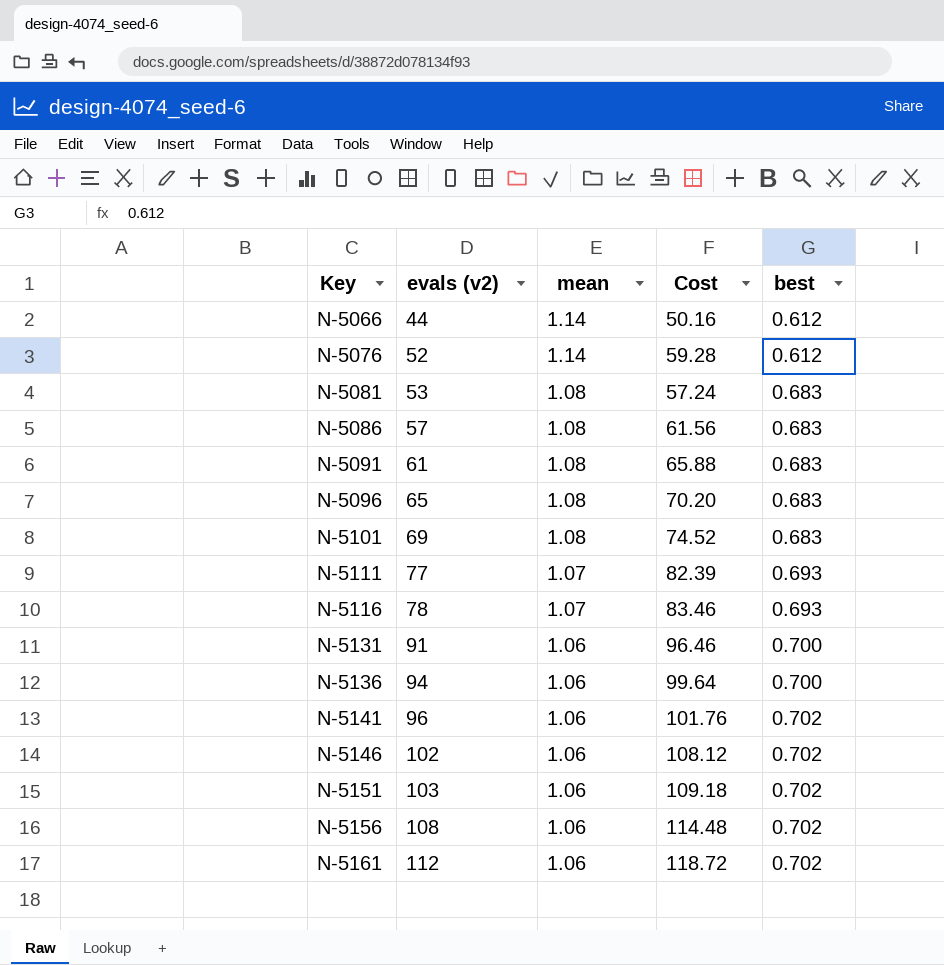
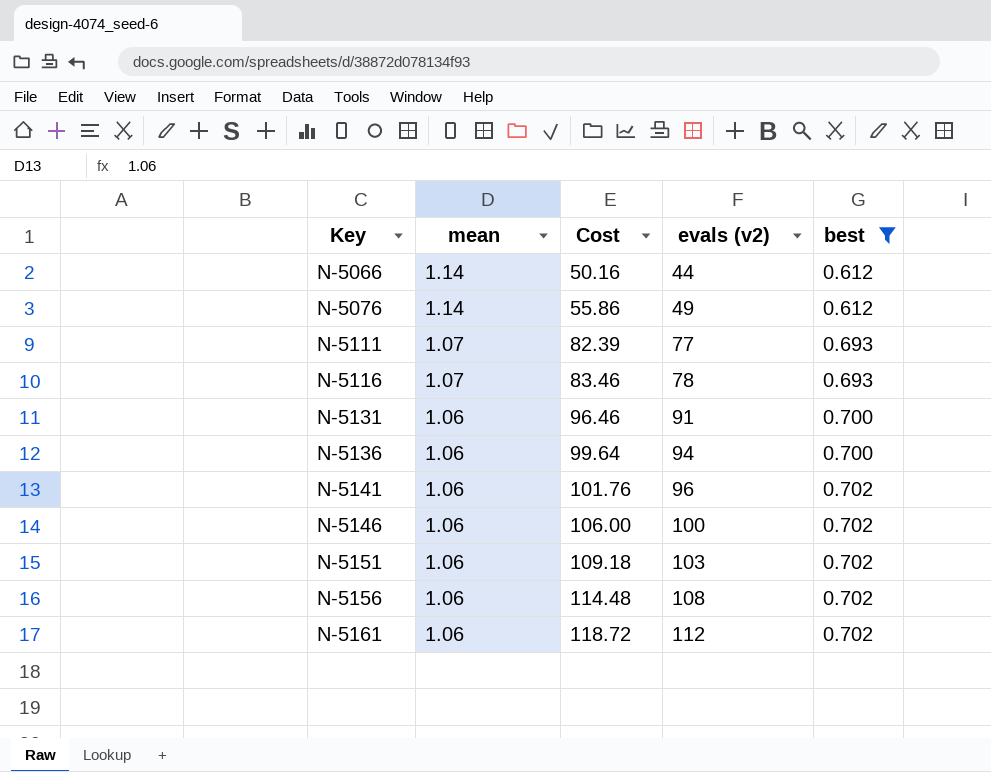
filter: none -> best != 0.683
column evals (v2) | position: 2 -> 4
N-5076 | Cost: 59.28 -> 55.86
N-5076 | evals (v2): 52 -> 49
N-5146 | Cost: 108.12 -> 106.00
N-5146 | evals (v2): 102 -> 100

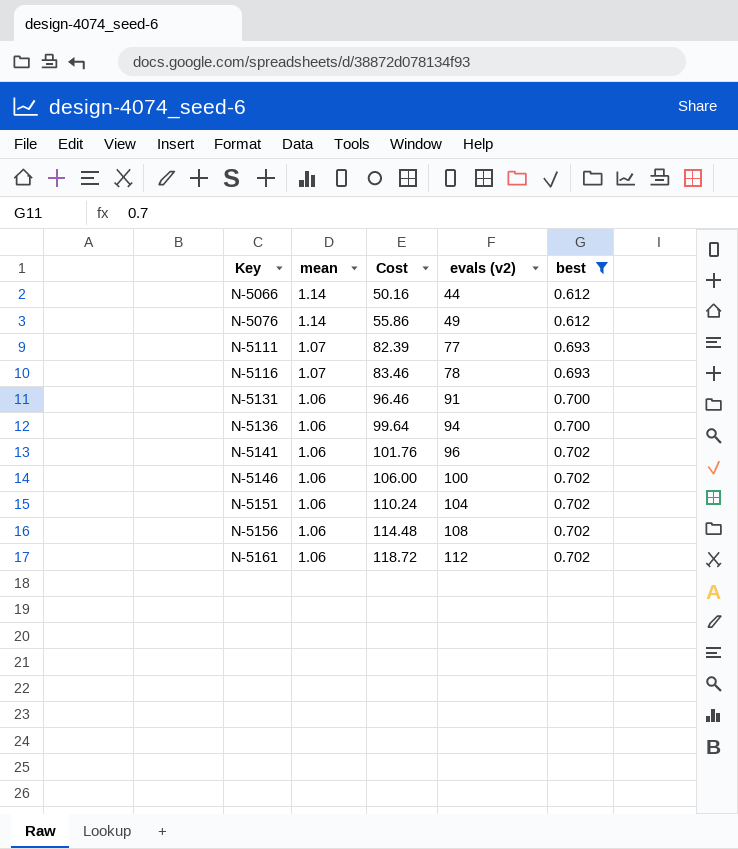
N-5151 | Cost: 109.18 -> 110.24
N-5151 | evals (v2): 103 -> 104

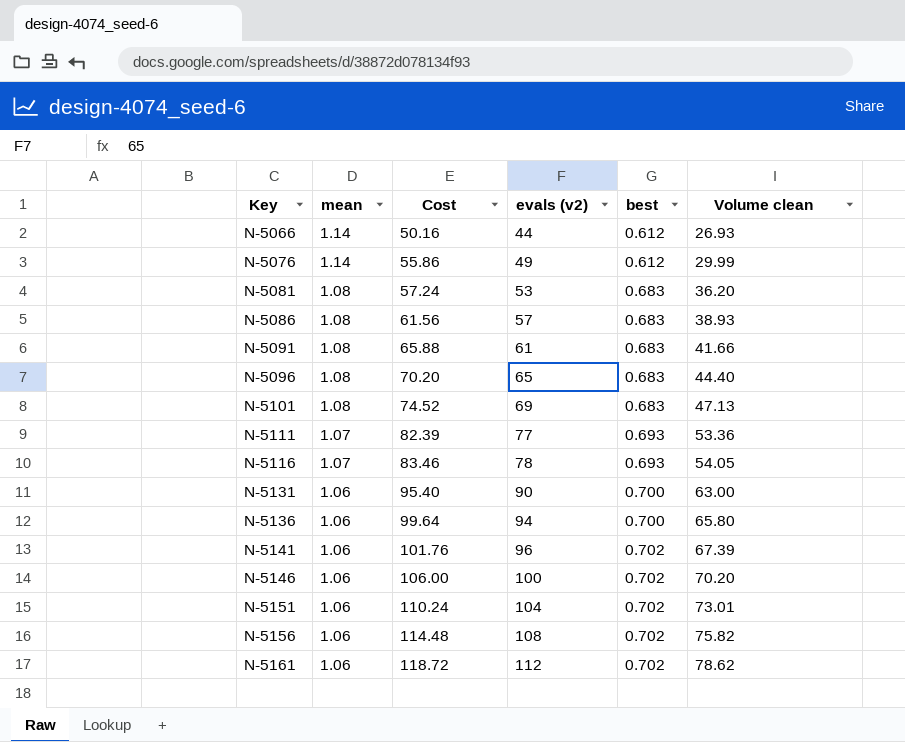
filter: best != 0.683 -> none
column Volume clean | formula: none -> [evals (v2)] * [best]
N-5131 | Cost: 96.46 -> 95.40
N-5131 | evals (v2): 91 -> 90

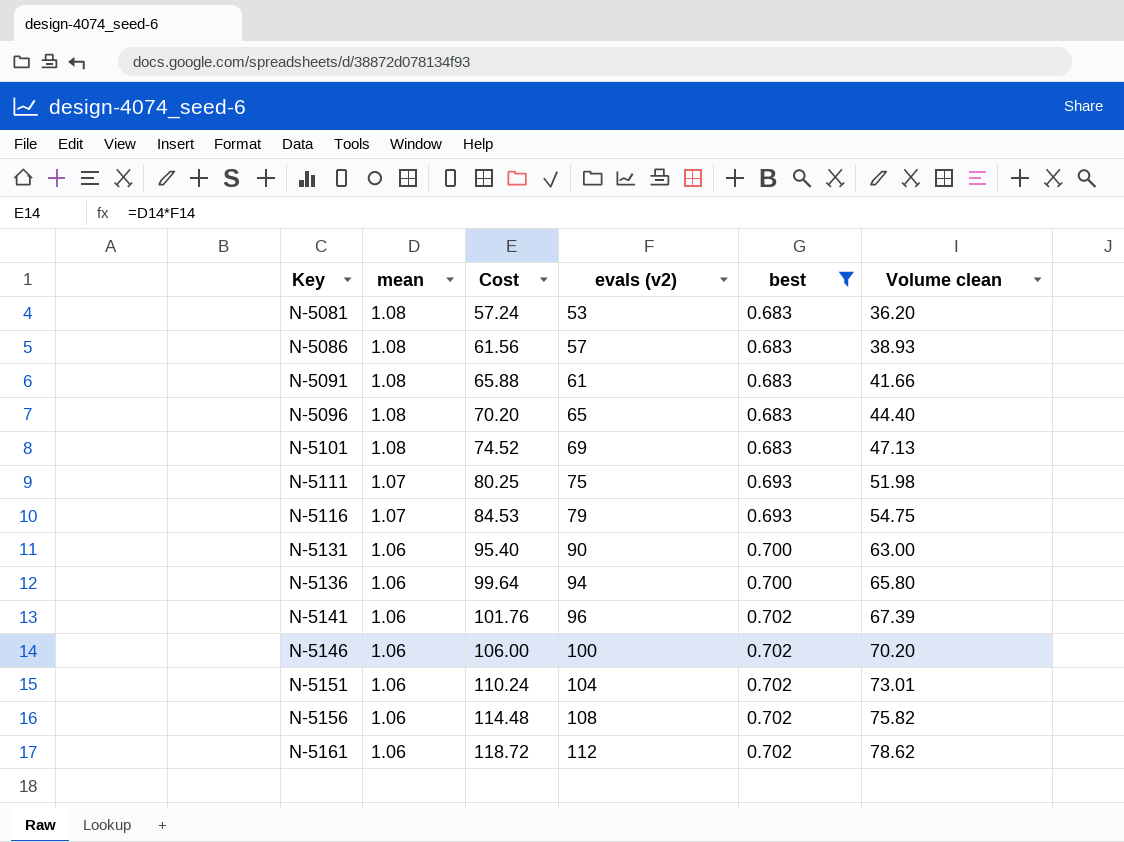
filter: none -> best != 0.612
N-5111 | Cost: 82.39 -> 80.25
N-5111 | evals (v2): 77 -> 75
N-5111 | Volume clean: 53.36 -> 51.98
N-5116 | Cost: 83.46 -> 84.53
N-5116 | evals (v2): 78 -> 79
N-5116 | Volume clean: 54.05 -> 54.75

